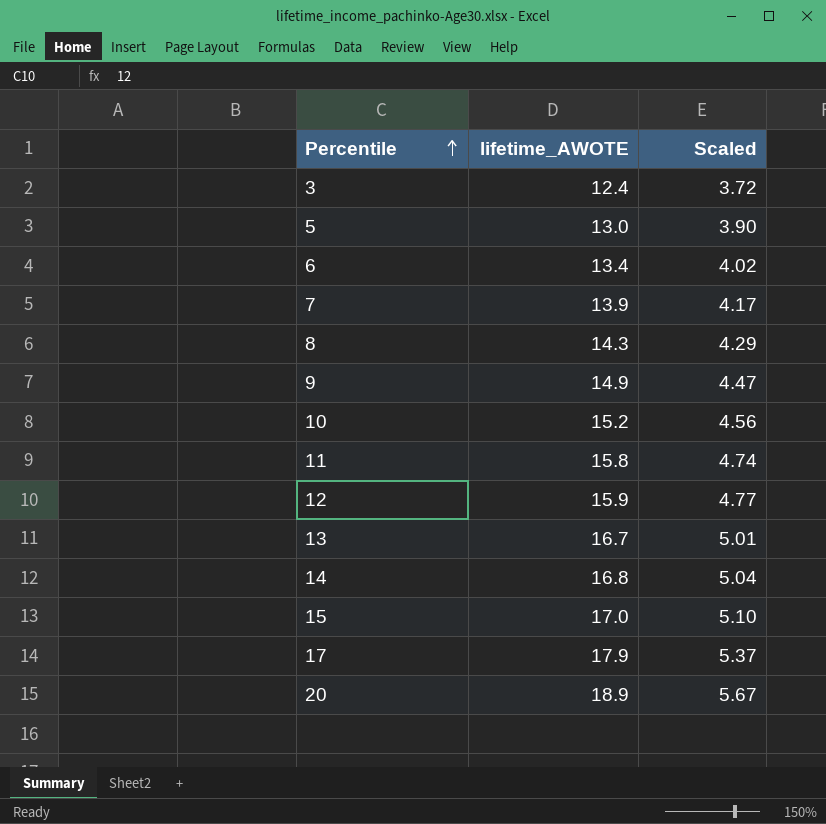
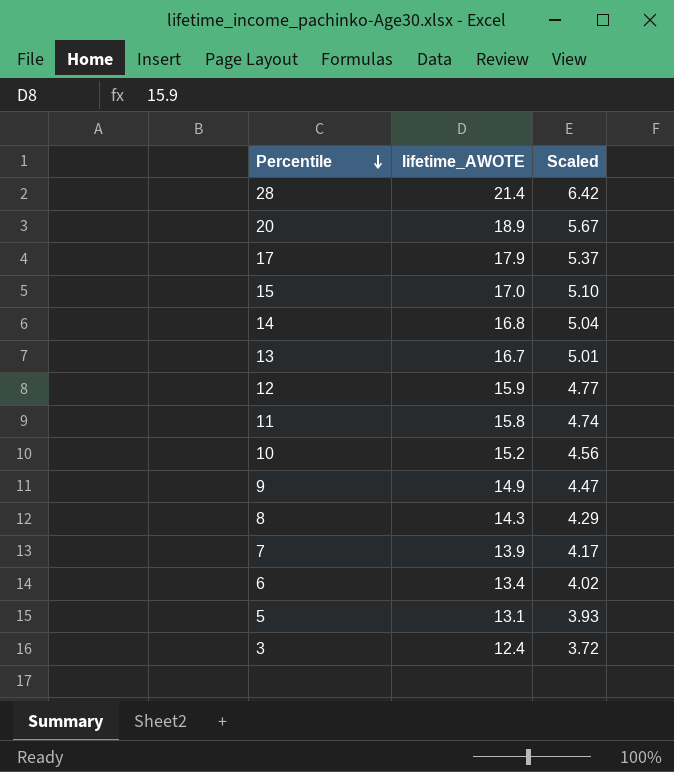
row order: Percentile ascending -> Percentile descending
row 28: none -> 21.4 | 6.42
5 | lifetime_AWOTE: 13.0 -> 13.1
5 | Scaled: 3.90 -> 3.93

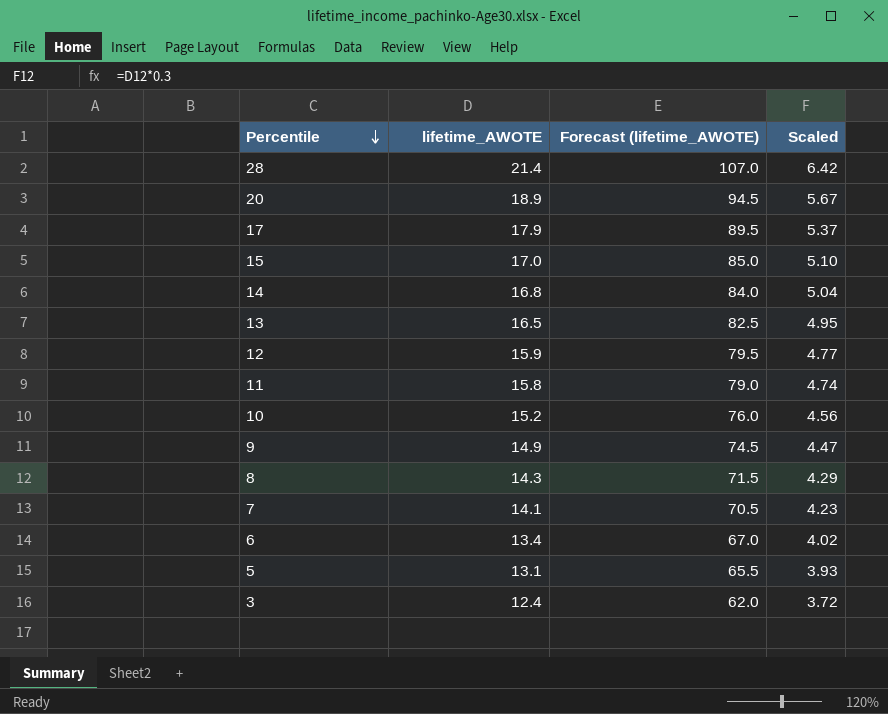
column Forecast (lifetime_AWOTE) | formula: none -> [lifetime_AWOTE] * 5
13 | lifetime_AWOTE: 16.7 -> 16.5
13 | Scaled: 5.01 -> 4.95
7 | lifetime_AWOTE: 13.9 -> 14.1
7 | Scaled: 4.17 -> 4.23

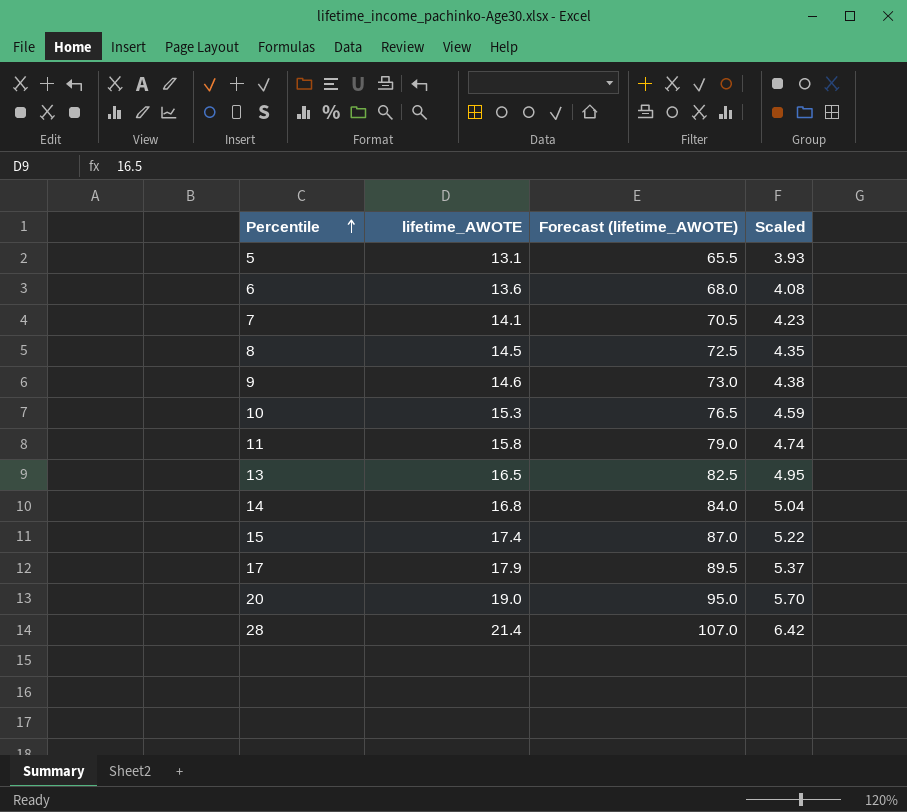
row order: Percentile descending -> Percentile ascending
row 12: 15.9 | 79.5 | 4.77 -> none
row 3: 12.4 | 62.0 | 3.72 -> none
6 | lifetime_AWOTE: 13.4 -> 13.6
6 | Forecast (lifetime_AWOTE): 67.0 -> 68.0
6 | Scaled: 4.02 -> 4.08
8 | lifetime_AWOTE: 14.3 -> 14.5
8 | Forecast (lifetime_AWOTE): 71.5 -> 72.5
8 | Scaled: 4.29 -> 4.35
9 | lifetime_AWOTE: 14.9 -> 14.6
9 | Forecast (lifetime_AWOTE): 74.5 -> 73.0
9 | Scaled: 4.47 -> 4.38
10 | lifetime_AWOTE: 15.2 -> 15.3
10 | Forecast (lifetime_AWOTE): 76.0 -> 76.5
10 | Scaled: 4.56 -> 4.59
15 | lifetime_AWOTE: 17.0 -> 17.4
15 | Forecast (lifetime_AWOTE): 85.0 -> 87.0
15 | Scaled: 5.10 -> 5.22
20 | lifetime_AWOTE: 18.9 -> 19.0
20 | Forecast (lifetime_AWOTE): 94.5 -> 95.0
20 | Scaled: 5.67 -> 5.70

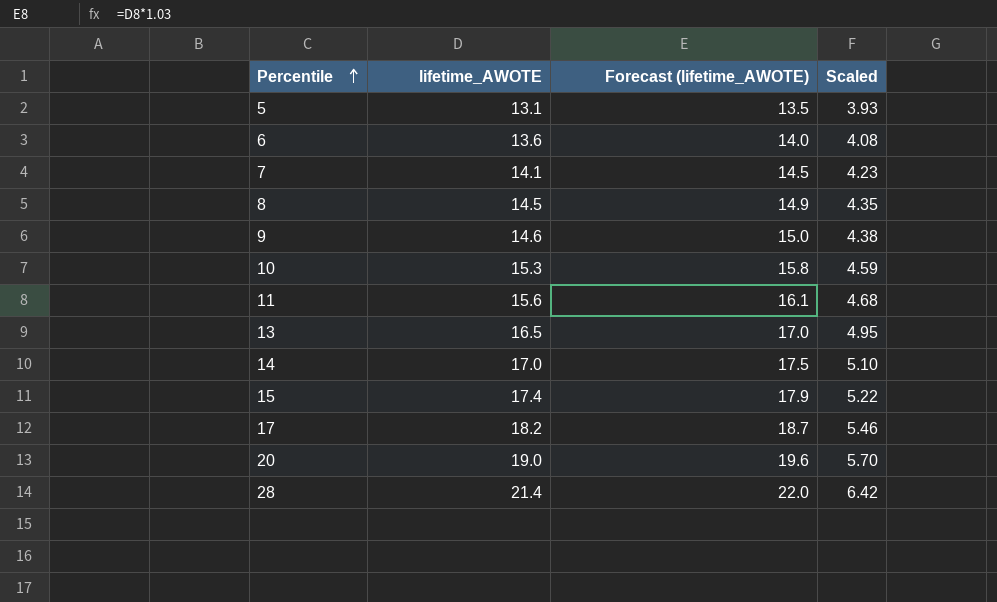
column Forecast (lifetime_AWOTE) | formula: [lifetime_AWOTE] * 5 -> [lifetime_AWOTE] * 1.03
11 | lifetime_AWOTE: 15.8 -> 15.6
11 | Scaled: 4.74 -> 4.68
14 | lifetime_AWOTE: 16.8 -> 17.0
14 | Scaled: 5.04 -> 5.10
17 | lifetime_AWOTE: 17.9 -> 18.2
17 | Scaled: 5.37 -> 5.46

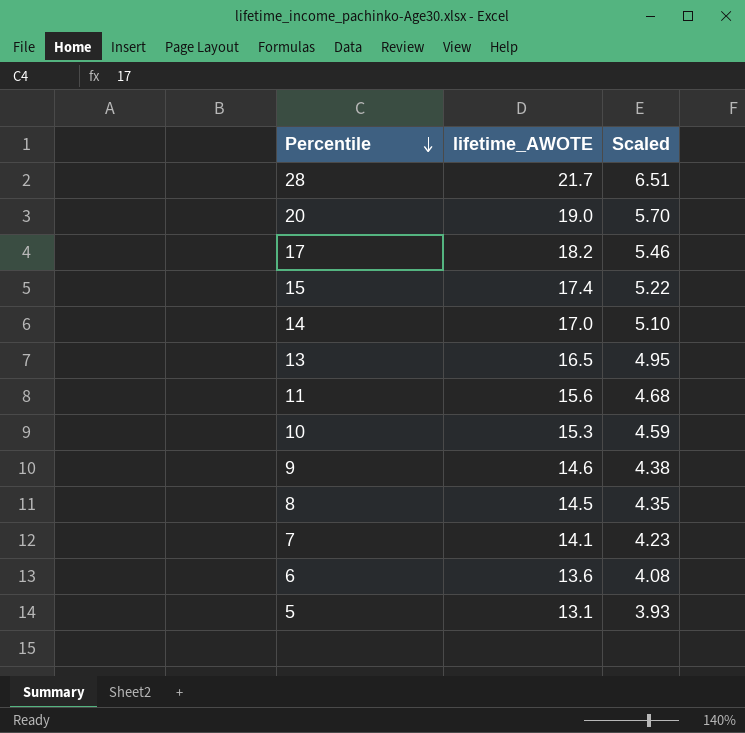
row order: Percentile ascending -> Percentile descending
column Forecast (lifetime_AWOTE) | formula: [lifetime_AWOTE] * 1.03 -> none
28 | lifetime_AWOTE: 21.4 -> 21.7
28 | Scaled: 6.42 -> 6.51

